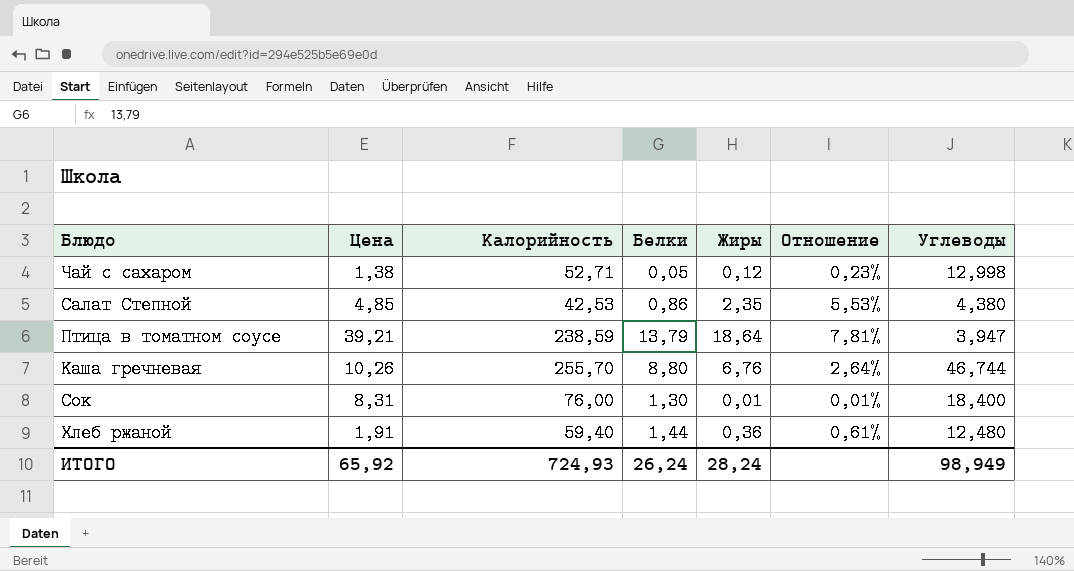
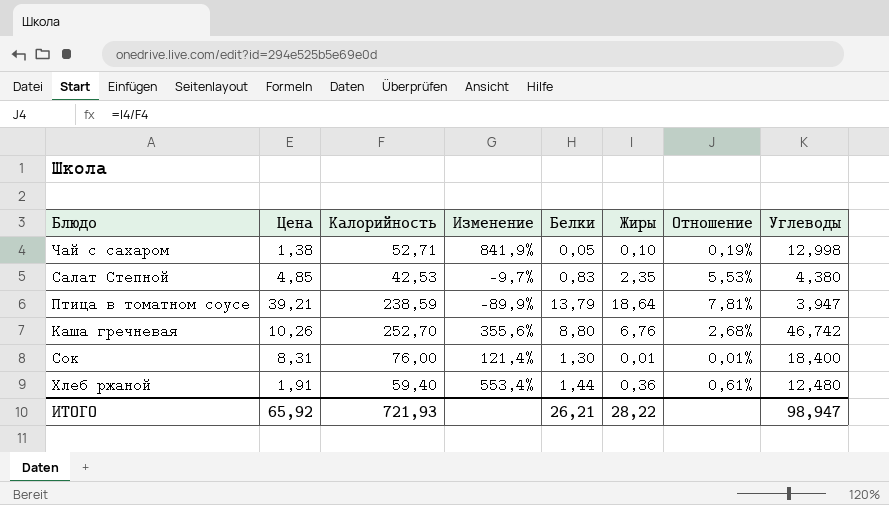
column Изменение | formula: none -> ([Углеводы] - [Цена]) / [Цена]
Чай с сахаром | Жиры: 0,12 -> 0,10
Чай с сахаром | Отношение: 0,23% -> 0,19%
Салат Степной | Белки: 0,86 -> 0,83
Каша гречневая | Калорийность: 255,70 -> 252,70
Каша гречневая | Отношение: 2,64% -> 2,68%
Каша гречневая | Углеводы: 46,744 -> 46,742
ИТОГО | Калорийность: 724,93 -> 721,93
ИТОГО | Белки: 26,24 -> 26,21
ИТОГО | Жиры: 28,24 -> 28,22
ИТОГО | Углеводы: 98,949 -> 98,947

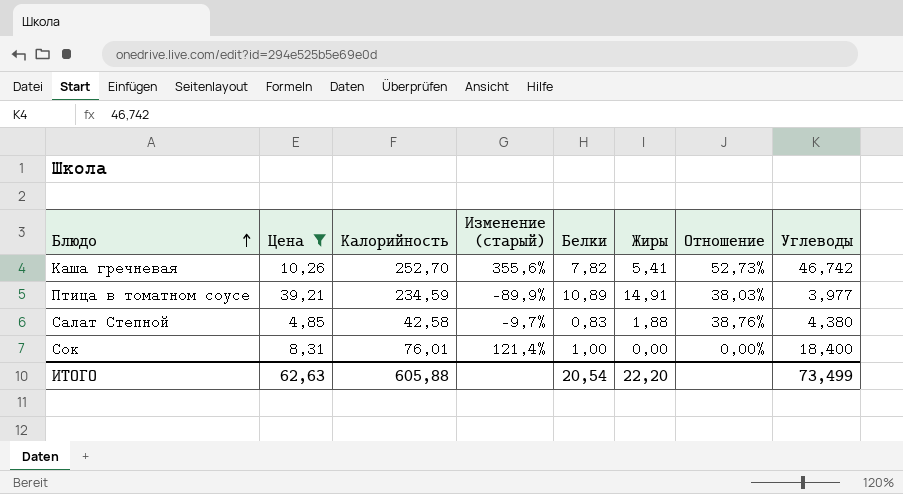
filter: none -> Цена >= 4,85
row order: none -> Блюдо ascending
column name: Изменение -> Изменение (старый)
column Отношение | formula: [Жиры] / [Калорийность] -> [Жиры] / [Цена]
Каша гречневая | Белки: 8,80 -> 7,82
Каша гречневая | Жиры: 6,76 -> 5,41
Птица в томатном соусе | Калорийность: 238,59 -> 234,59
Птица в томатном соусе | Белки: 13,79 -> 10,89
Птица в томатном соусе | Жиры: 18,64 -> 14,91
Птица в томатном соусе | Углеводы: 3,947 -> 3,977
Салат Степной | Калорийность: 42,53 -> 42,58
Салат Степной | Жиры: 2,35 -> 1,88
Сок | Калорийность: 76,00 -> 76,01
Сок | Белки: 1,30 -> 1,00
Сок | Жиры: 0,01 -> 0,00
ИТОГО | Цена: 65,92 -> 62,63
ИТОГО | Калорийность: 721,93 -> 605,88
ИТОГО | Белки: 26,21 -> 20,54
ИТОГО | Жиры: 28,22 -> 22,20
ИТОГО | Углеводы: 98,947 -> 73,499

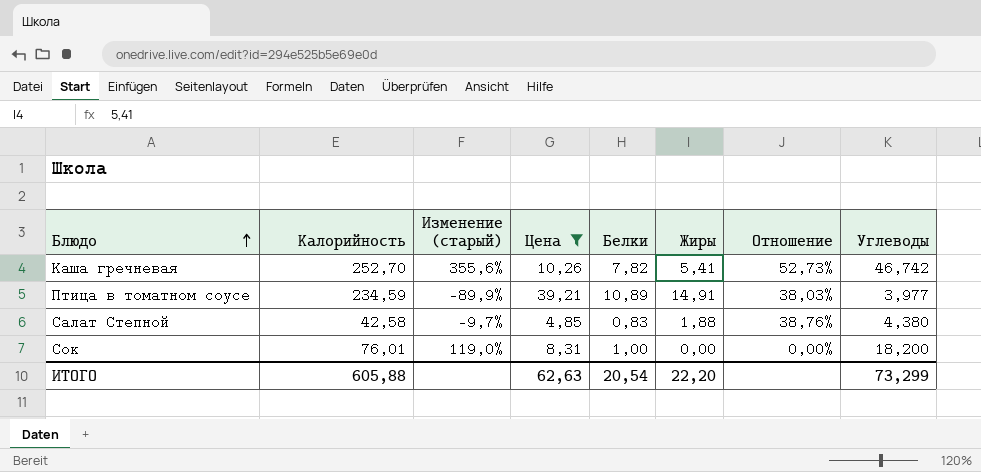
column Цена | position: 2 -> 4
Сок | Изменение (старый): 121,4% -> 119,0%
Сок | Углеводы: 18,400 -> 18,200
ИТОГО | Углеводы: 73,499 -> 73,299

